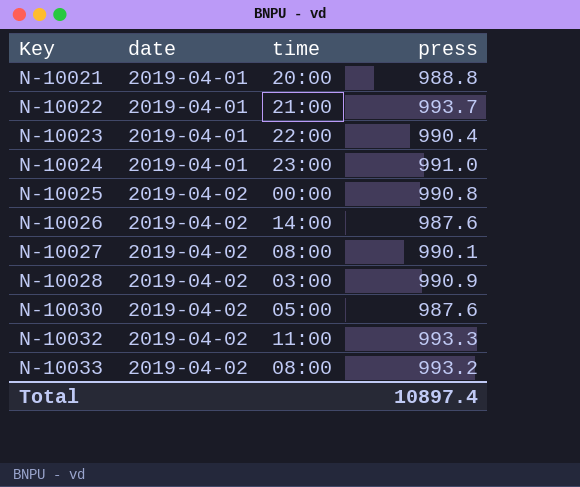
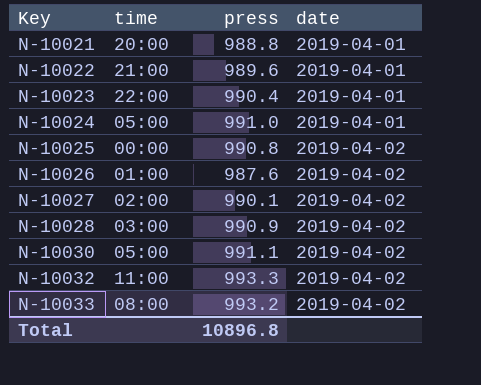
column date | position: 2 -> 4
N-10022 | press: 993.7 -> 989.6
N-10024 | time: 23:00 -> 05:00
N-10026 | time: 14:00 -> 01:00
N-10027 | time: 08:00 -> 02:00
N-10030 | press: 987.6 -> 991.1
Total | press: 10897.4 -> 10896.8

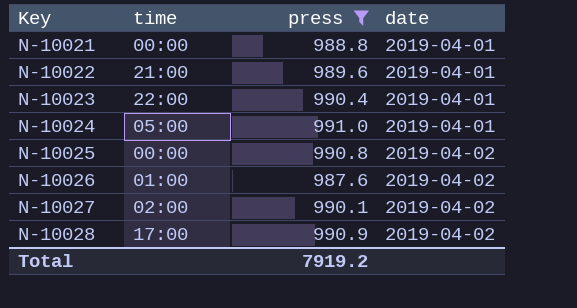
filter: none -> press <= 991.0
N-10021 | time: 20:00 -> 00:00
N-10028 | time: 03:00 -> 17:00
Total | press: 10896.8 -> 7919.2

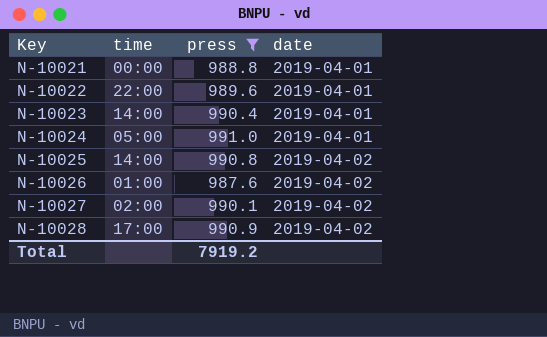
N-10022 | time: 21:00 -> 22:00
N-10023 | time: 22:00 -> 14:00
N-10025 | time: 00:00 -> 14:00

